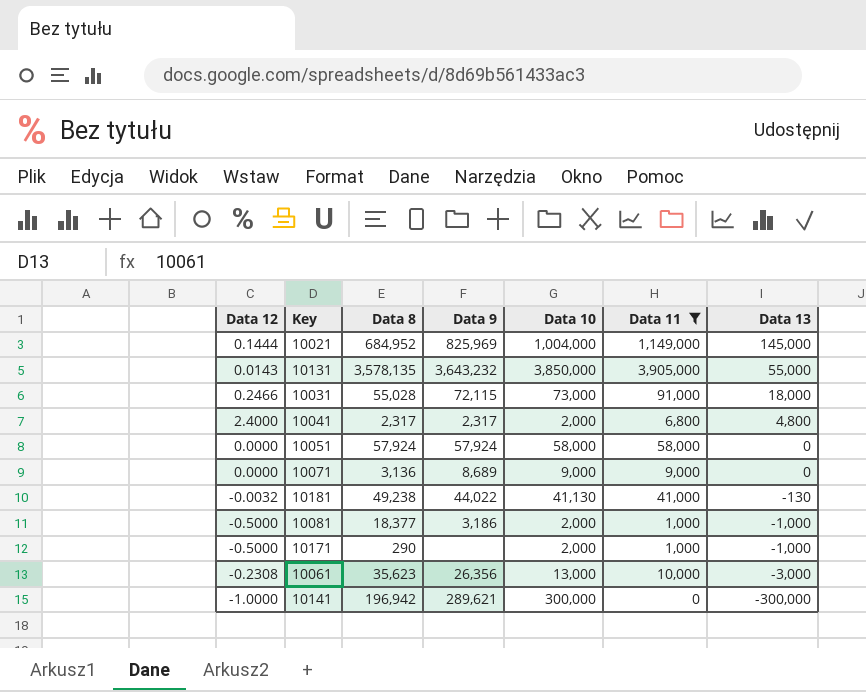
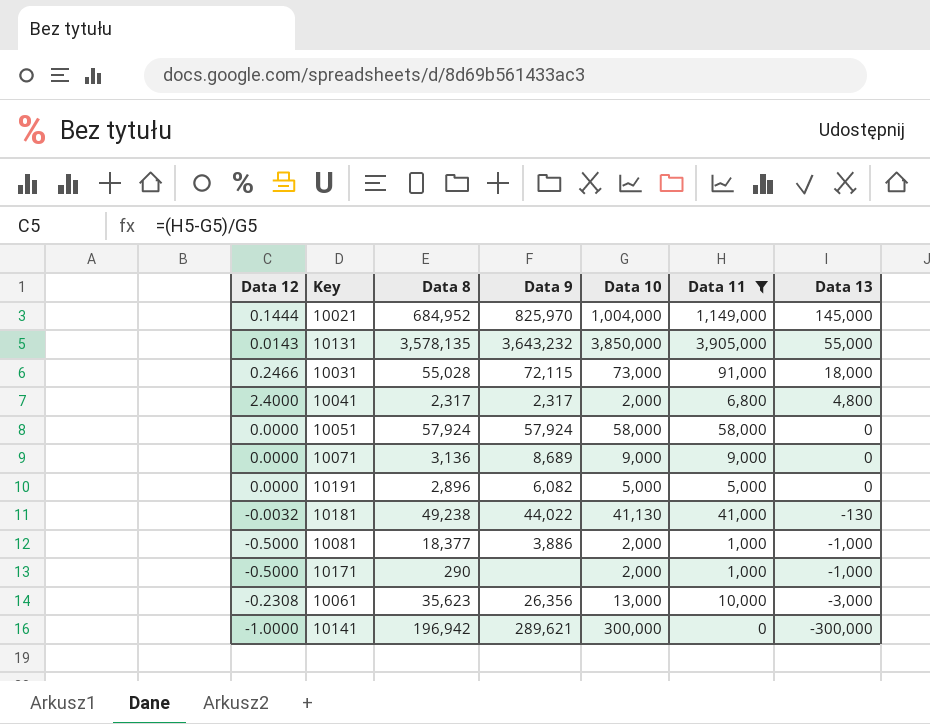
10021 | Data 9: 825,969 -> 825,970
row 10191: none -> 0.0000 | 2,896 | 6,082 | 5,000 | 5,000 | 0
10081 | Data 9: 3,186 -> 3,886

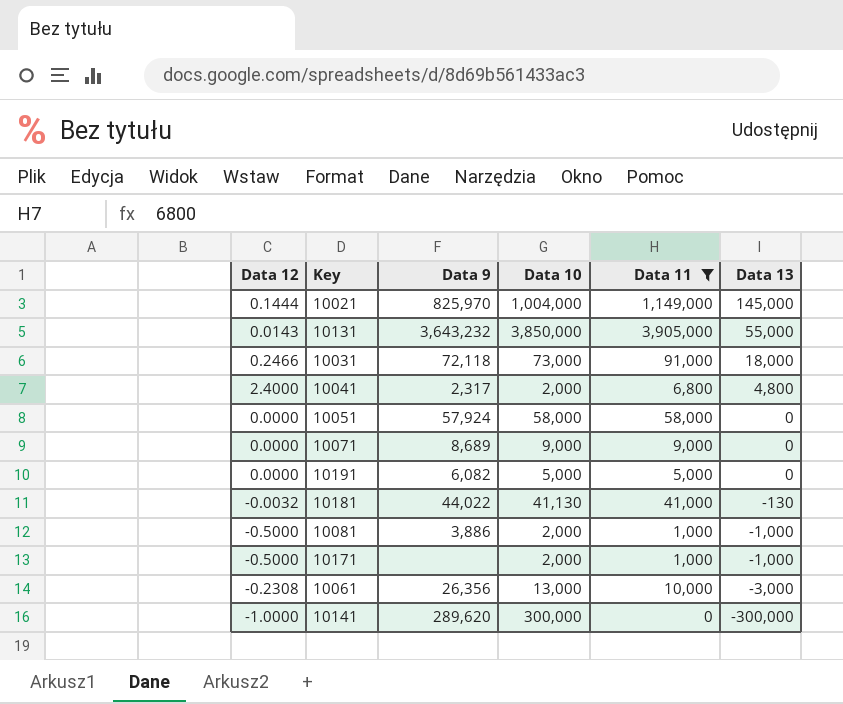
column Data 8 | position: 3 -> none
10031 | Data 9: 72,115 -> 72,118
10141 | Data 9: 289,621 -> 289,620

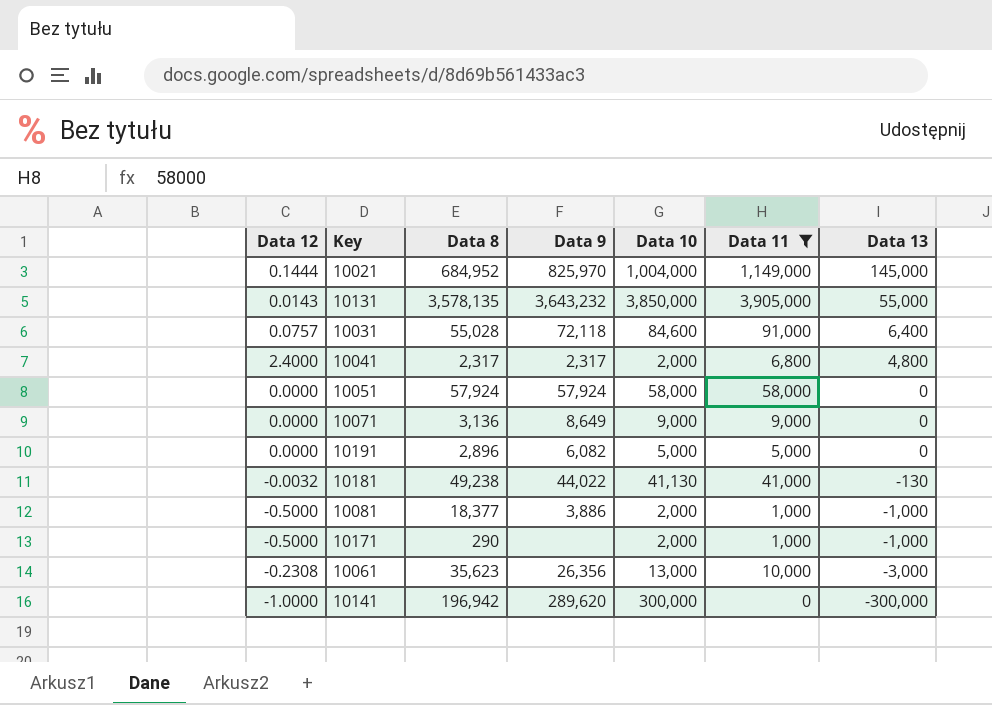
column Data 8 | position: none -> 3
10031 | Data 12: 0.2466 -> 0.0757
10031 | Data 10: 73,000 -> 84,600
10031 | Data 13: 18,000 -> 6,400
10071 | Data 9: 8,689 -> 8,649

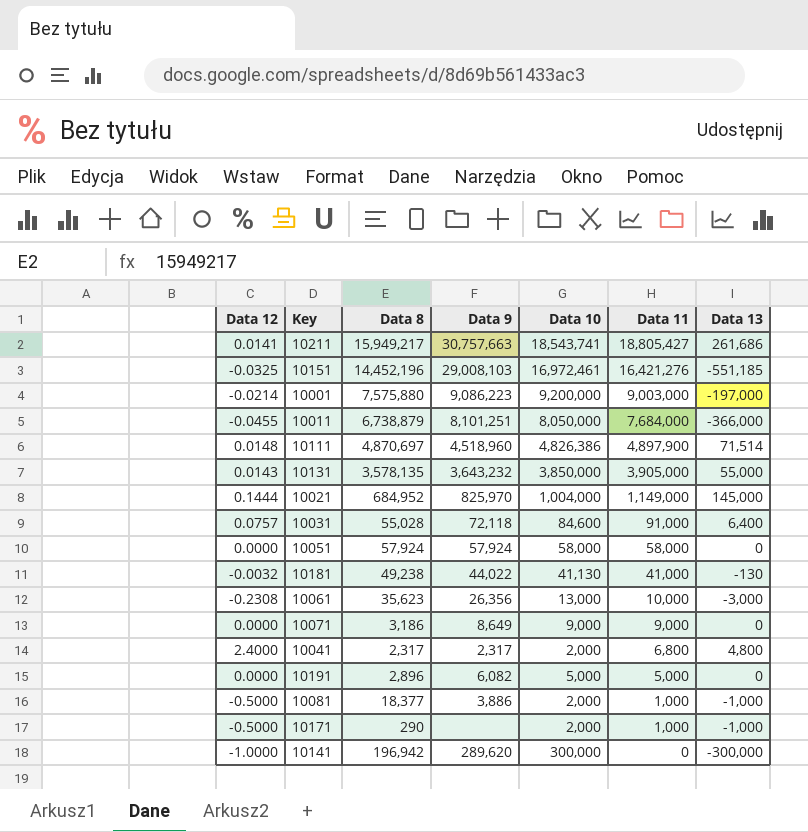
filter: Data 11 <= 3,905,000 -> none
row order: Data 13 descending -> Data 11 descending
10071 | Data 8: 3,136 -> 3,186

